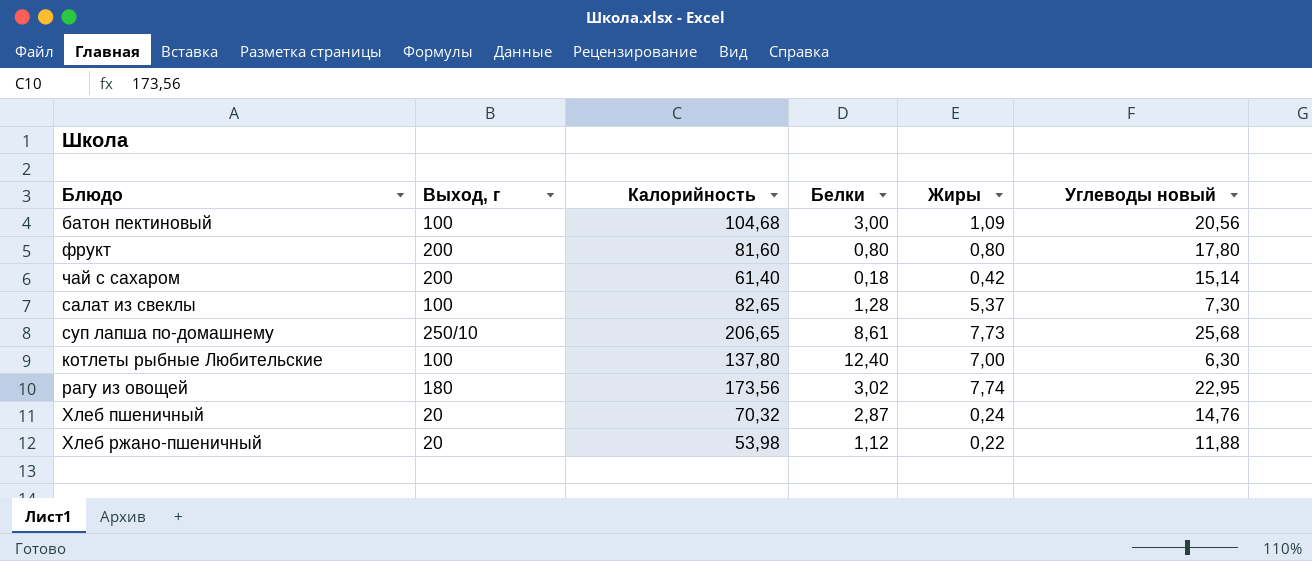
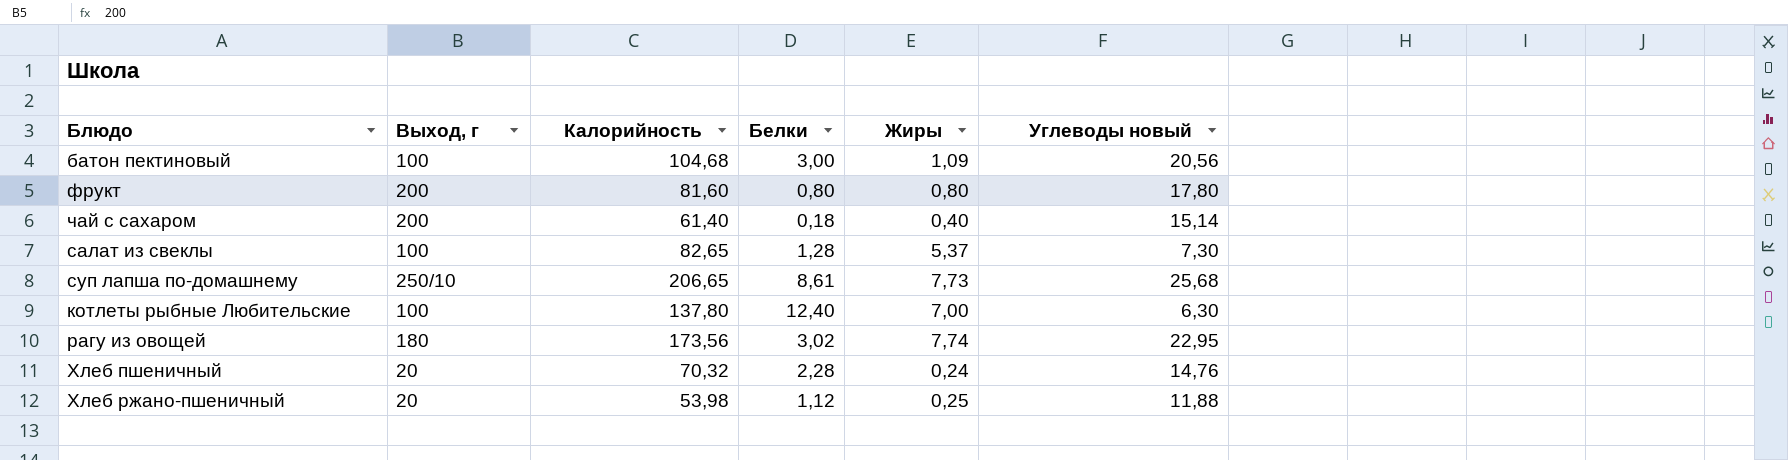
чай с сахаром | Жиры: 0,42 -> 0,40
Хлеб пшеничный | Белки: 2,87 -> 2,28
Хлеб ржано-пшеничный | Жиры: 0,22 -> 0,25

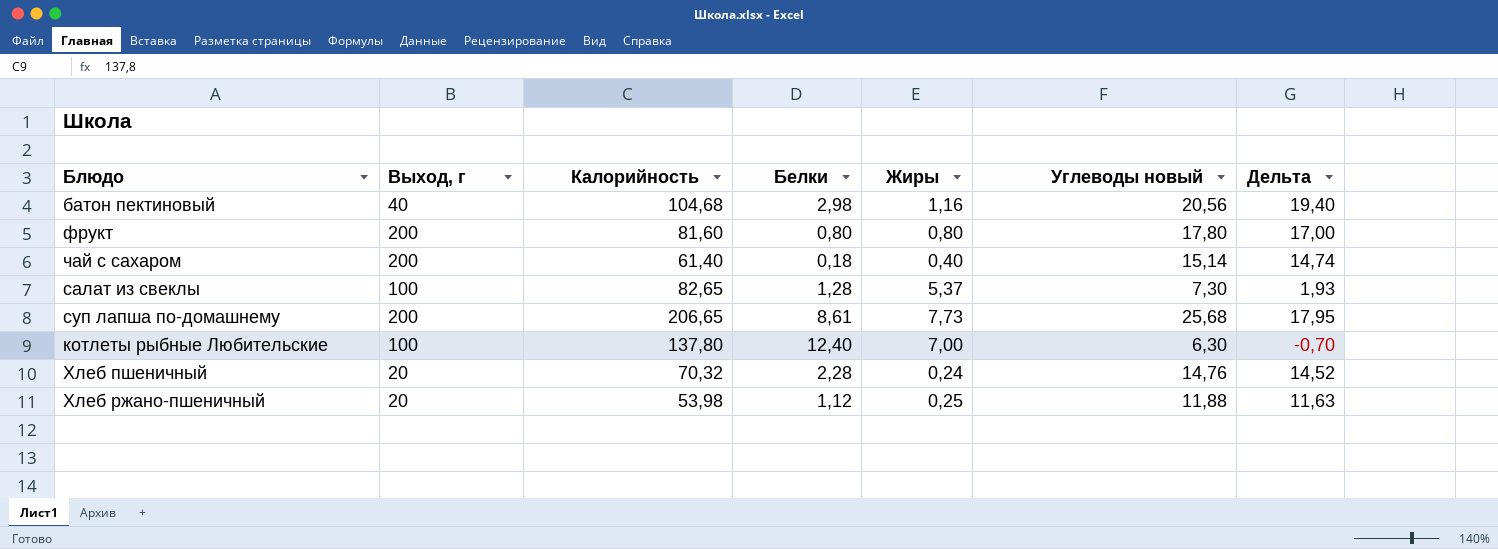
column Дельта | formula: none -> [Углеводы новый] - [Жиры]
row рагу из овощей: 180 | 173,56 | 3,02 | 7,74 | 22,95 -> none
батон пектиновый | Выход, г: 100 -> 40
батон пектиновый | Белки: 3,00 -> 2,98
батон пектиновый | Жиры: 1,09 -> 1,16
суп лапша по-домашнему | Выход, г: 250/10 -> 200

